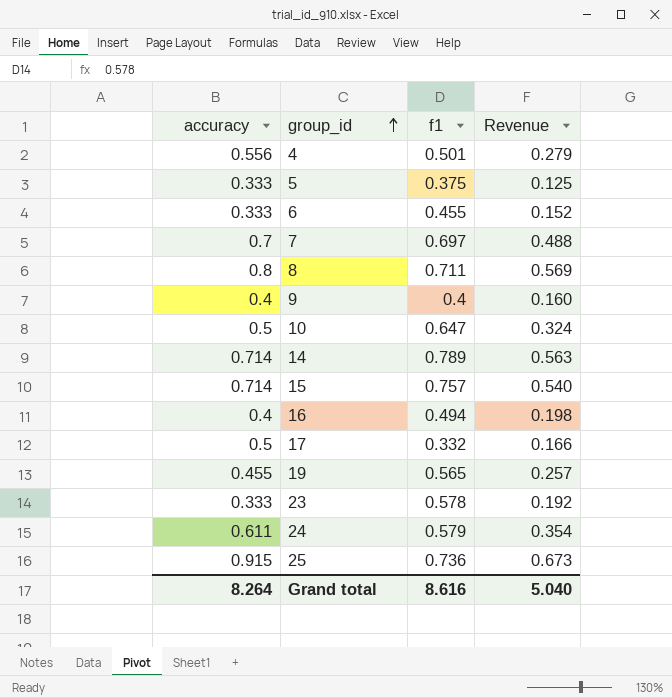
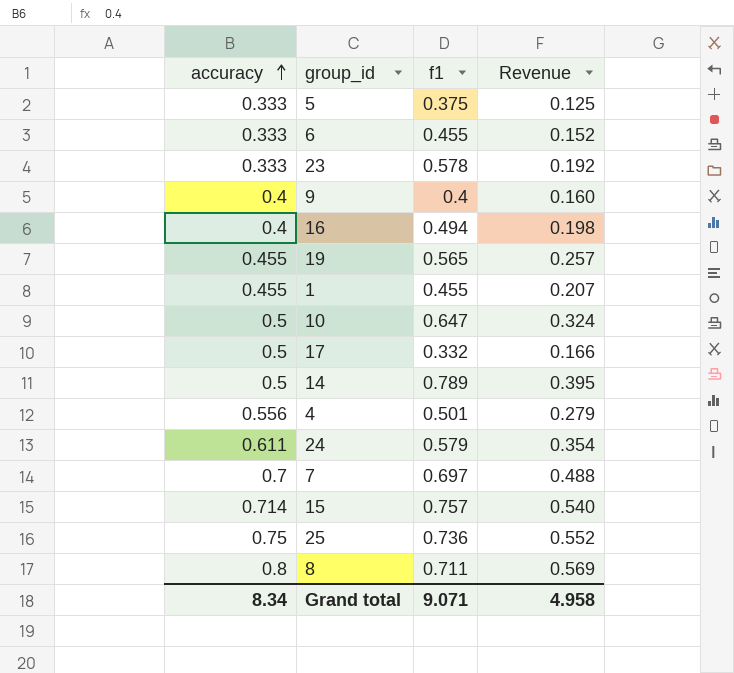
row order: group_id ascending -> accuracy ascending
row 1: none -> 0.455 | 0.455 | 0.207
14 | accuracy: 0.714 -> 0.5
14 | Revenue: 0.563 -> 0.395
25 | accuracy: 0.915 -> 0.75
25 | Revenue: 0.673 -> 0.552
Grand total | accuracy: 8.264 -> 8.34
Grand total | f1: 8.616 -> 9.071
Grand total | Revenue: 5.040 -> 4.958

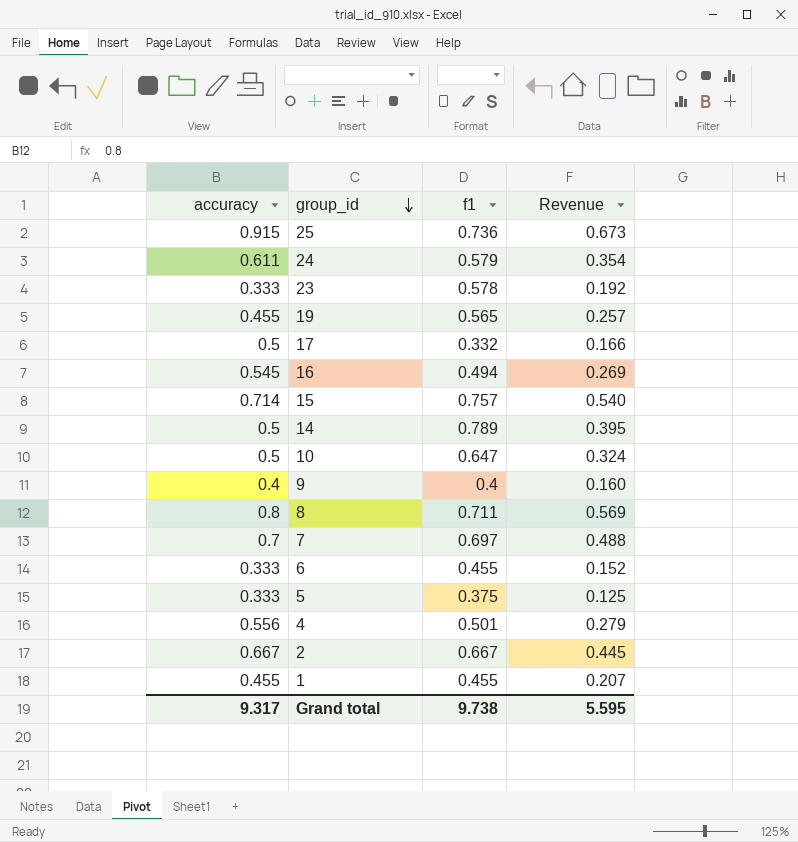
row order: accuracy ascending -> group_id descending
25 | accuracy: 0.75 -> 0.915
25 | Revenue: 0.552 -> 0.673
16 | accuracy: 0.4 -> 0.545
16 | Revenue: 0.198 -> 0.269
row 2: none -> 0.667 | 0.667 | 0.445
Grand total | accuracy: 8.34 -> 9.317
Grand total | f1: 9.071 -> 9.738
Grand total | Revenue: 4.958 -> 5.595

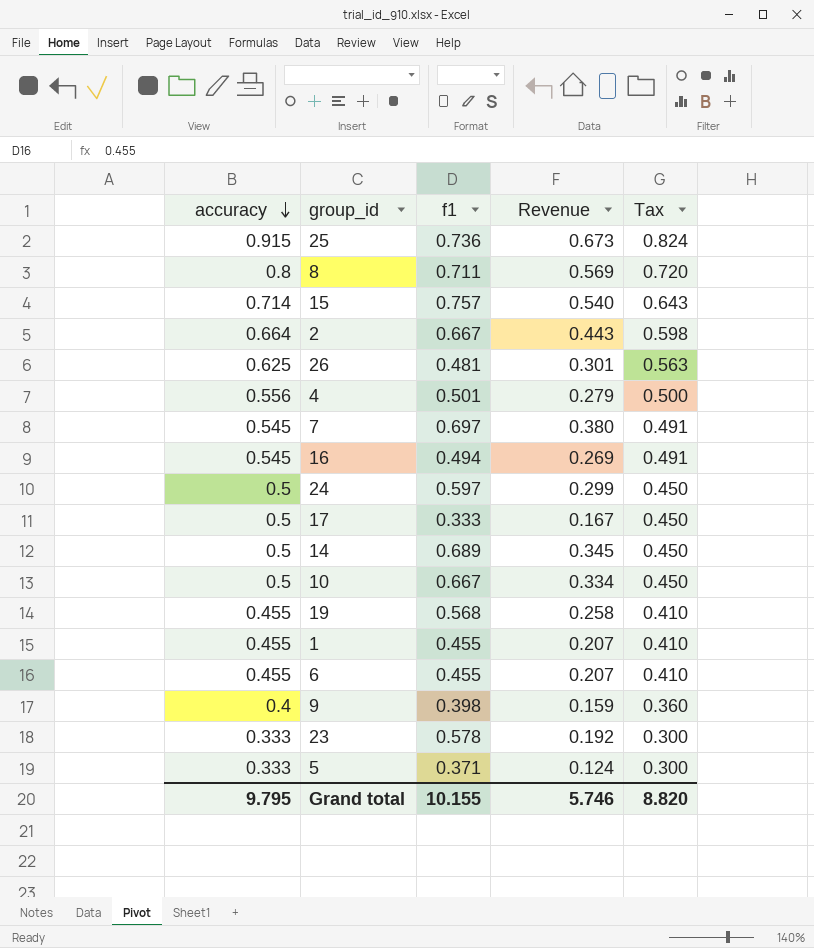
row order: group_id descending -> accuracy descending
column Tax | formula: none -> [accuracy] * 0.9
2 | accuracy: 0.667 -> 0.664
2 | Revenue: 0.445 -> 0.443
row 26: none -> 0.625 | 0.481 | 0.301 | 0.563
7 | accuracy: 0.7 -> 0.545
7 | Revenue: 0.488 -> 0.380
24 | accuracy: 0.611 -> 0.5
24 | f1: 0.579 -> 0.597
24 | Revenue: 0.354 -> 0.299
17 | f1: 0.332 -> 0.333
17 | Revenue: 0.166 -> 0.167
14 | f1: 0.789 -> 0.689
14 | Revenue: 0.395 -> 0.345
10 | f1: 0.647 -> 0.667
10 | Revenue: 0.324 -> 0.334
19 | f1: 0.565 -> 0.568
19 | Revenue: 0.257 -> 0.258
6 | accuracy: 0.333 -> 0.455
6 | Revenue: 0.152 -> 0.207
9 | f1: 0.4 -> 0.398
9 | Revenue: 0.160 -> 0.159
5 | f1: 0.375 -> 0.371
5 | Revenue: 0.125 -> 0.124
Grand total | accuracy: 9.317 -> 9.795
Grand total | f1: 9.738 -> 10.155
Grand total | Revenue: 5.595 -> 5.746

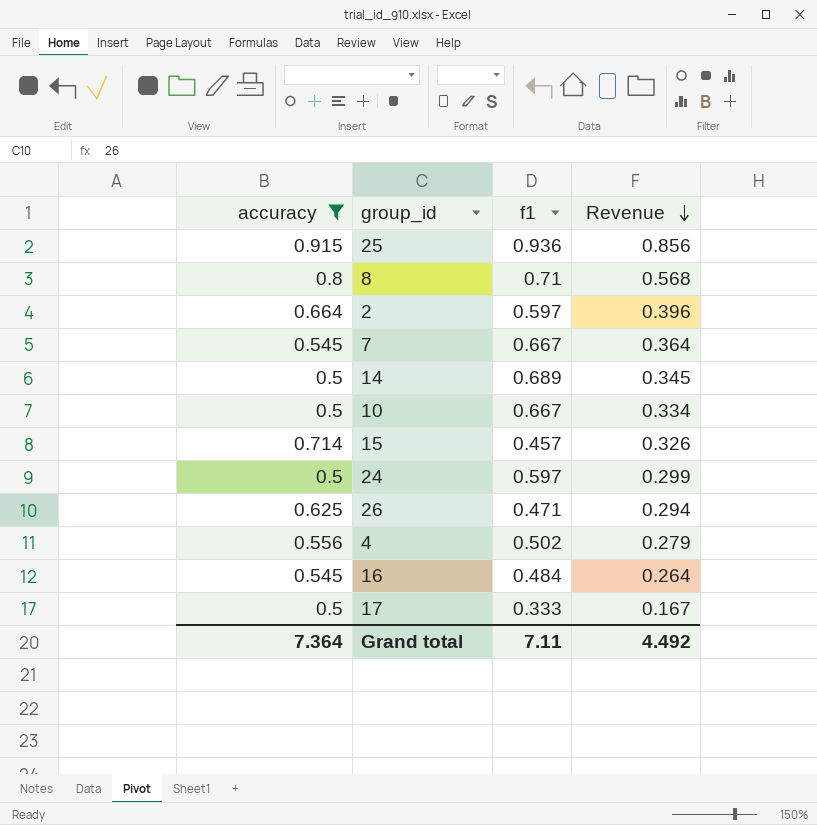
filter: none -> accuracy >= 0.5
row order: accuracy descending -> Revenue descending
column Tax | formula: [accuracy] * 0.9 -> none
25 | f1: 0.736 -> 0.936
25 | Revenue: 0.673 -> 0.856
8 | f1: 0.711 -> 0.71
8 | Revenue: 0.569 -> 0.568
2 | f1: 0.667 -> 0.597
2 | Revenue: 0.443 -> 0.396
7 | f1: 0.697 -> 0.667
7 | Revenue: 0.380 -> 0.364
15 | f1: 0.757 -> 0.457
15 | Revenue: 0.540 -> 0.326
26 | f1: 0.481 -> 0.471
26 | Revenue: 0.301 -> 0.294
4 | f1: 0.501 -> 0.502
16 | f1: 0.494 -> 0.484
16 | Revenue: 0.269 -> 0.264
Grand total | accuracy: 9.795 -> 7.364
Grand total | f1: 10.155 -> 7.11
Grand total | Revenue: 5.746 -> 4.492

